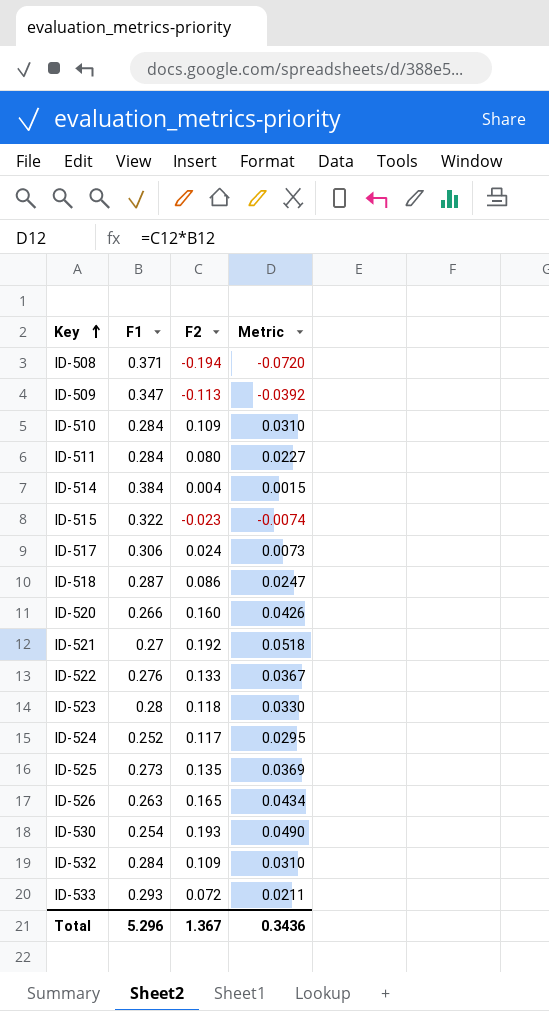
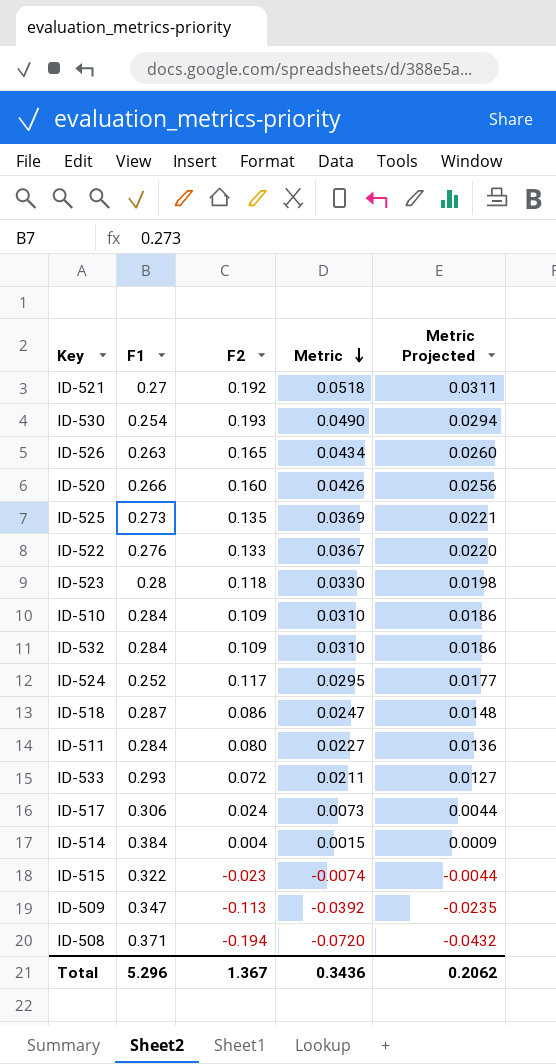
row order: Key ascending -> Metric descending
column Metric Projected | formula: none -> [Metric] * 0.6

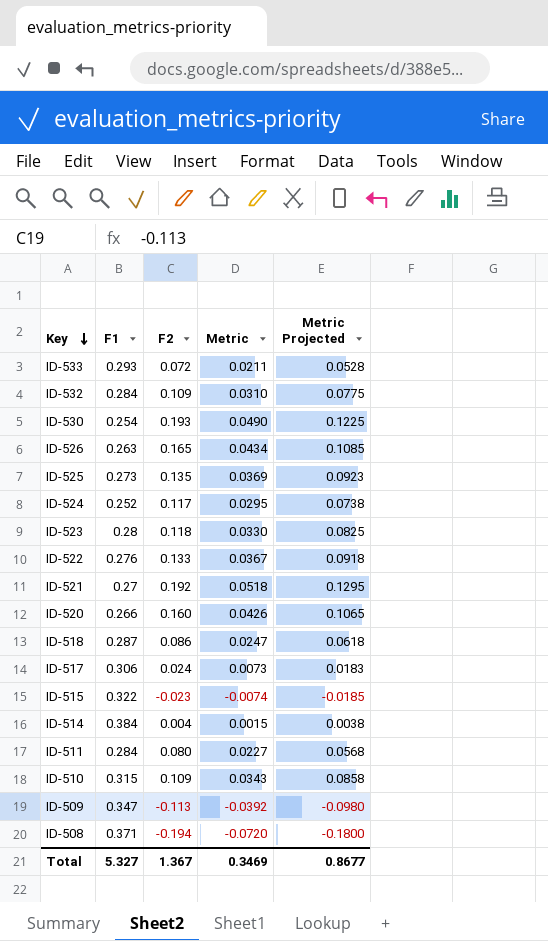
row order: Metric descending -> Key descending
column Metric Projected | formula: [Metric] * 0.6 -> [Metric] * 2.5
ID-510 | F1: 0.284 -> 0.315
ID-510 | Metric: 0.0310 -> 0.0343
Total | F1: 5.296 -> 5.327
Total | Metric: 0.3436 -> 0.3469
Total | Metric Projected: 0.2062 -> 0.8677

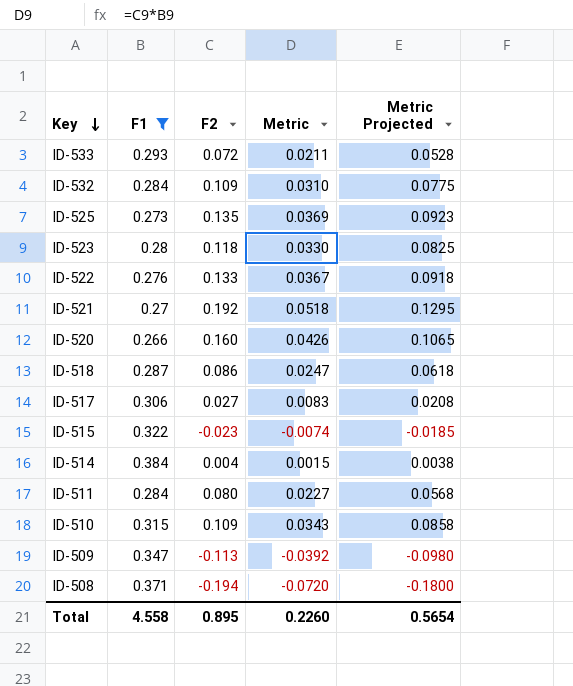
filter: none -> F1 >= 0.266
ID-517 | F2: 0.024 -> 0.027
ID-517 | Metric: 0.0073 -> 0.0083
ID-517 | Metric Projected: 0.0183 -> 0.0208
Total | F1: 5.327 -> 4.558
Total | F2: 1.367 -> 0.895
Total | Metric: 0.3469 -> 0.2260
Total | Metric Projected: 0.8677 -> 0.5654

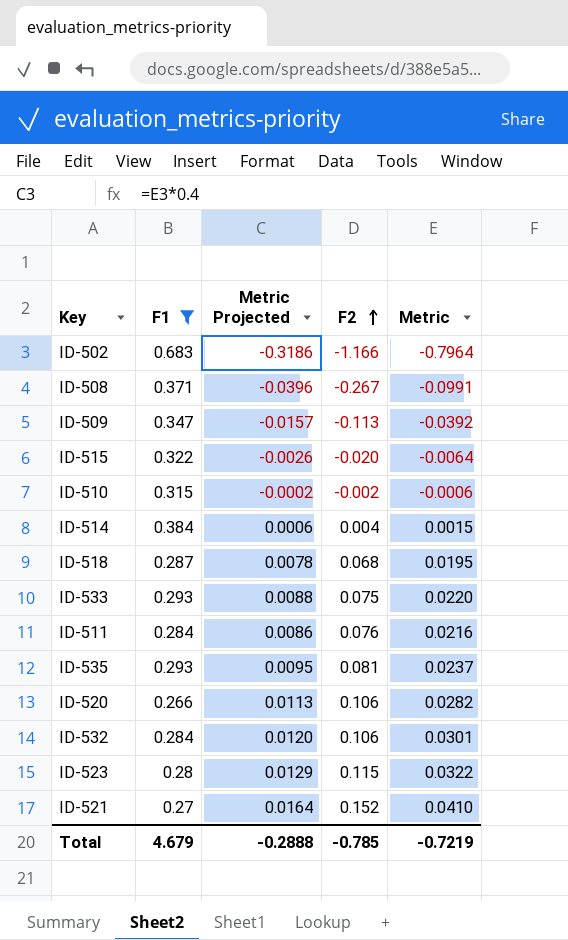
row order: Key descending -> F2 ascending
column Metric Projected | formula: [Metric] * 2.5 -> [Metric] * 0.4
column Metric Projected | position: 5 -> 3
row ID-525: 0.273 | 0.135 | 0.0369 | 0.0923 -> none
row ID-522: 0.276 | 0.133 | 0.0367 | 0.0918 -> none
row ID-517: 0.306 | 0.027 | 0.0083 | 0.0208 -> none
row ID-502: none -> 0.683 | -0.3186 | -1.166 | -0.7964
ID-508 | F2: -0.194 -> -0.267
ID-508 | Metric: -0.0720 -> -0.0991
ID-515 | F2: -0.023 -> -0.020
ID-515 | Metric: -0.0074 -> -0.0064
ID-510 | F2: 0.109 -> -0.002
ID-510 | Metric: 0.0343 -> -0.0006
ID-518 | F2: 0.086 -> 0.068
ID-518 | Metric: 0.0247 -> 0.0195
ID-533 | F2: 0.072 -> 0.075
ID-533 | Metric: 0.0211 -> 0.0220
ID-511 | F2: 0.080 -> 0.076
ID-511 | Metric: 0.0227 -> 0.0216
row ID-535: none -> 0.293 | 0.0095 | 0.081 | 0.0237
ID-520 | F2: 0.160 -> 0.106
ID-520 | Metric: 0.0426 -> 0.0282
ID-532 | F2: 0.109 -> 0.106
ID-532 | Metric: 0.0310 -> 0.0301
ID-523 | F2: 0.118 -> 0.115
ID-523 | Metric: 0.0330 -> 0.0322
ID-521 | F2: 0.192 -> 0.152
ID-521 | Metric: 0.0518 -> 0.0410
Total | F1: 4.558 -> 4.679
Total | Metric Projected: 0.5654 -> -0.2888
Total | F2: 0.895 -> -0.785
Total | Metric: 0.2260 -> -0.7219

